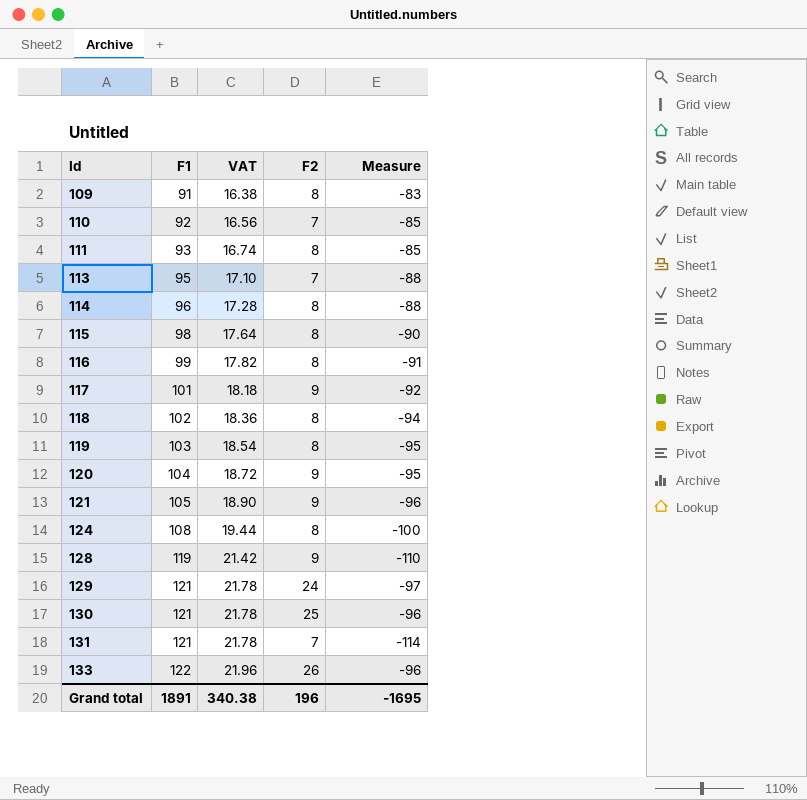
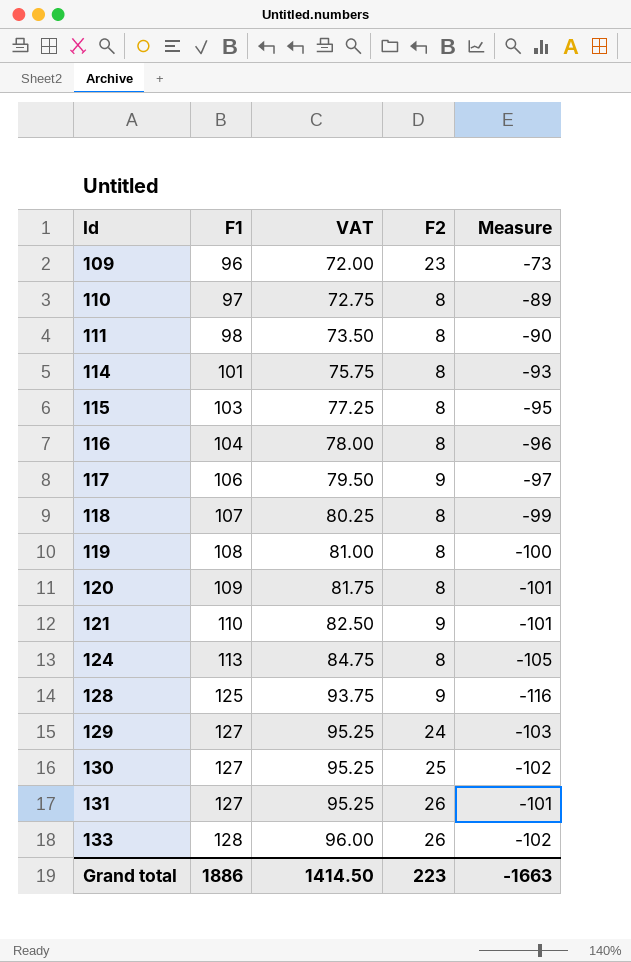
column VAT | formula: [F1] * 0.18 -> [F1] * 0.75
row 113: 95 | 17.10 | 7 | -88 -> none
109 | F1: 91 -> 96
109 | F2: 8 -> 23
109 | Measure: -83 -> -73
110 | F1: 92 -> 97
110 | F2: 7 -> 8
110 | Measure: -85 -> -89
111 | F1: 93 -> 98
111 | Measure: -85 -> -90
114 | F1: 96 -> 101
114 | Measure: -88 -> -93
115 | F1: 98 -> 103
115 | Measure: -90 -> -95
116 | F1: 99 -> 104
116 | Measure: -91 -> -96
117 | F1: 101 -> 106
117 | Measure: -92 -> -97
118 | F1: 102 -> 107
118 | Measure: -94 -> -99
119 | F1: 103 -> 108
119 | Measure: -95 -> -100
120 | F1: 104 -> 109
120 | F2: 9 -> 8
120 | Measure: -95 -> -101
121 | F1: 105 -> 110
121 | Measure: -96 -> -101
124 | F1: 108 -> 113
124 | Measure: -100 -> -105
128 | F1: 119 -> 125
128 | Measure: -110 -> -116
129 | F1: 121 -> 127
129 | Measure: -97 -> -103
130 | F1: 121 -> 127
130 | Measure: -96 -> -102
131 | F1: 121 -> 127
131 | F2: 7 -> 26
131 | Measure: -114 -> -101
133 | F1: 122 -> 128
133 | Measure: -96 -> -102
Grand total | F1: 1891 -> 1886
Grand total | VAT: 340.38 -> 1414.50
Grand total | F2: 196 -> 223
Grand total | Measure: -1695 -> -1663

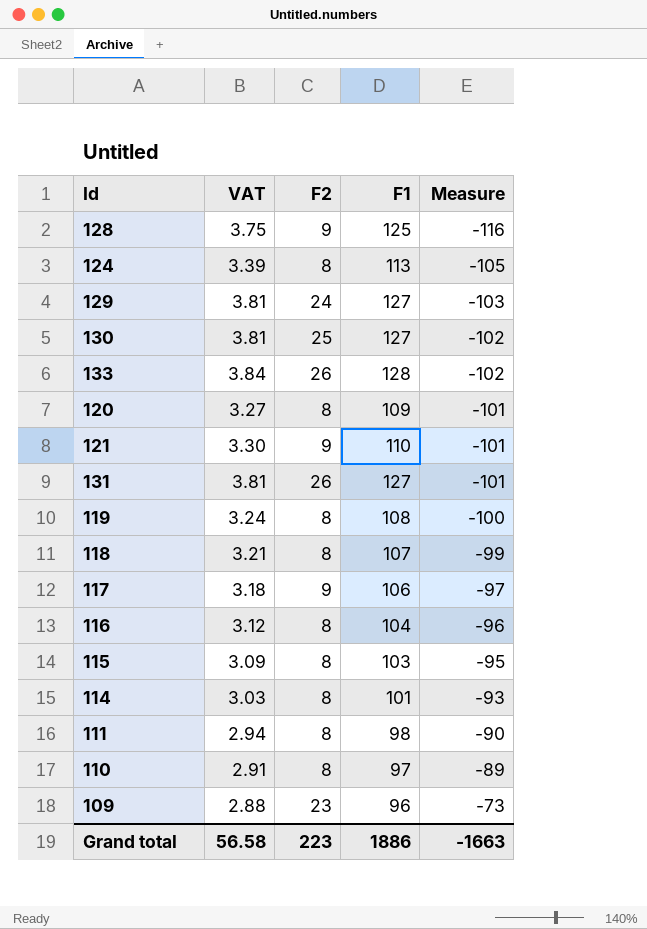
row order: Id ascending -> Measure ascending
column VAT | formula: [F1] * 0.75 -> [F1] * 0.03
column F1 | position: 2 -> 4
Grand total | VAT: 1414.50 -> 56.58

